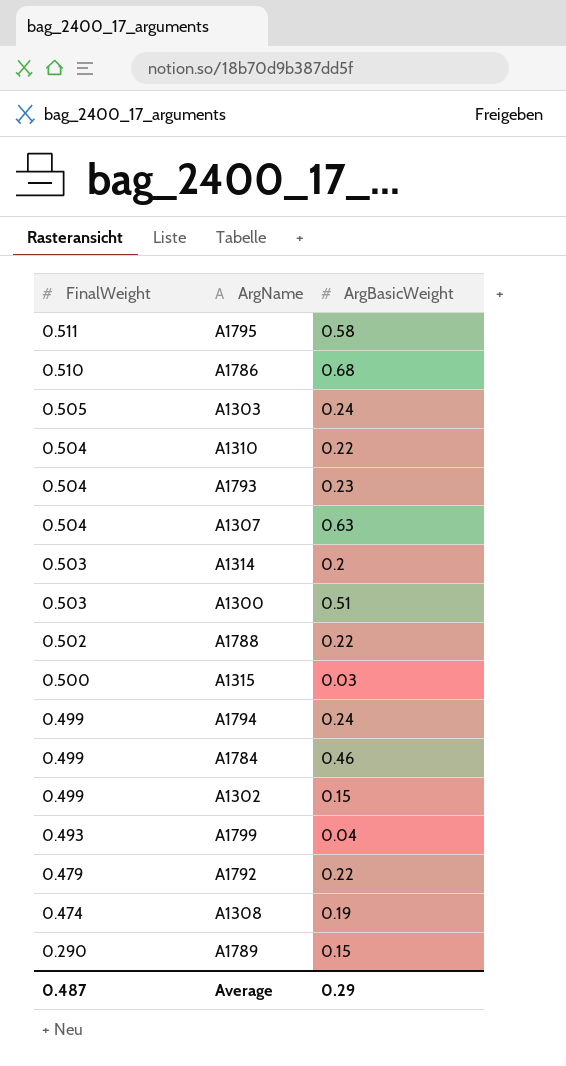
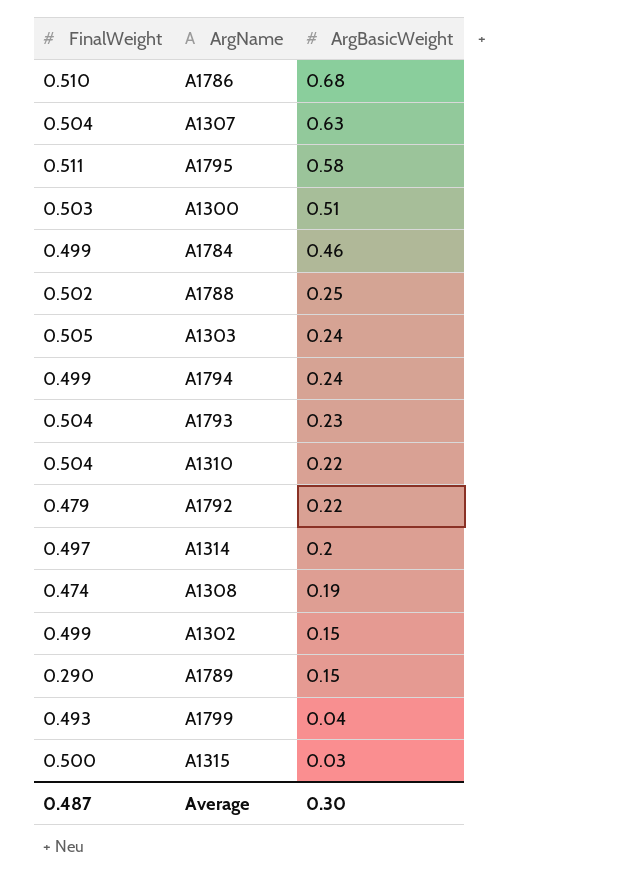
row order: FinalWeight descending -> ArgBasicWeight descending
A1788 | ArgBasicWeight: 0.22 -> 0.25
A1314 | FinalWeight: 0.503 -> 0.497
Average | ArgBasicWeight: 0.29 -> 0.30

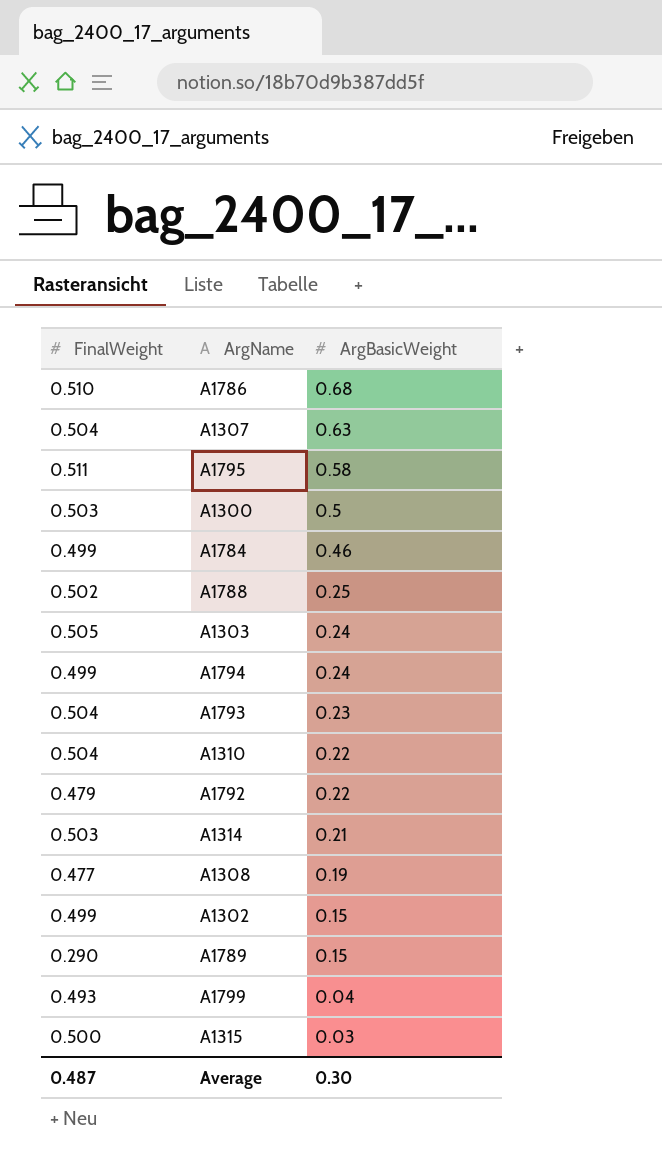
A1300 | ArgBasicWeight: 0.51 -> 0.5
A1314 | FinalWeight: 0.497 -> 0.503
A1314 | ArgBasicWeight: 0.2 -> 0.21
A1308 | FinalWeight: 0.474 -> 0.477

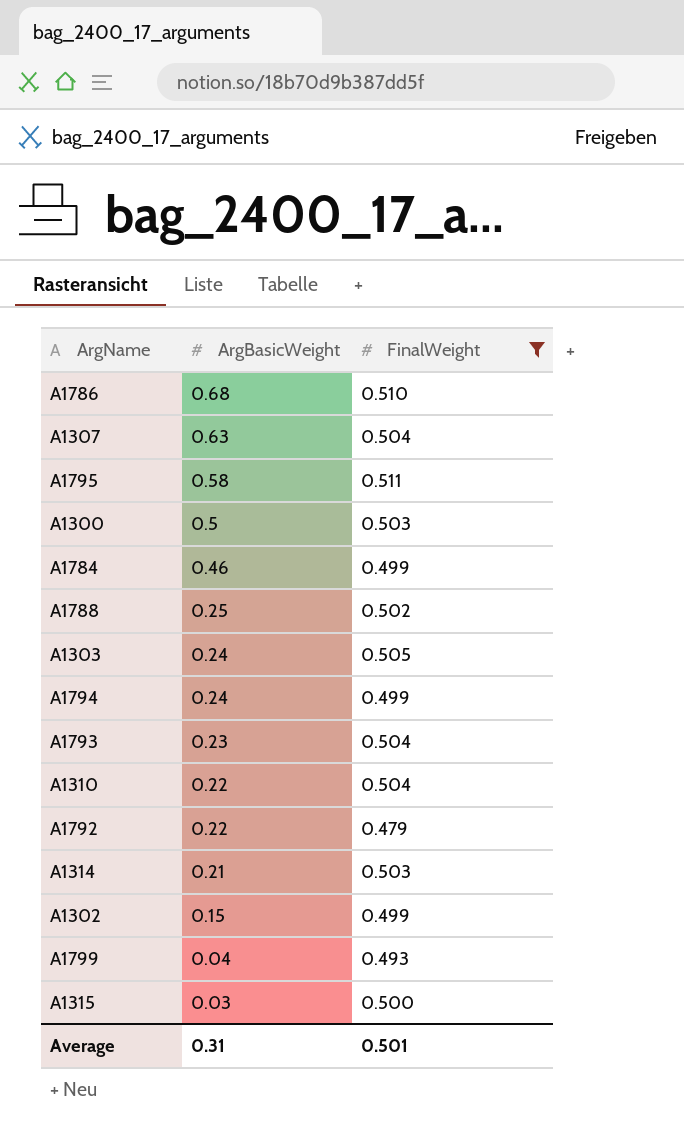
filter: none -> FinalWeight >= 0.479
column FinalWeight | position: 1 -> 3
Average | ArgBasicWeight: 0.30 -> 0.31
Average | FinalWeight: 0.487 -> 0.501

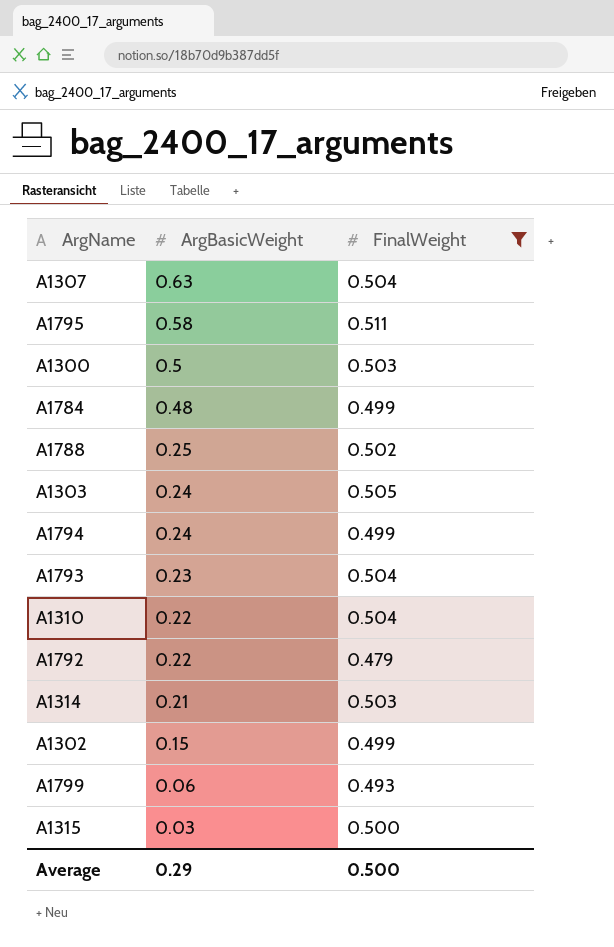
row A1786: 0.68 | 0.510 -> none
A1784 | ArgBasicWeight: 0.46 -> 0.48
A1799 | ArgBasicWeight: 0.04 -> 0.06
Average | ArgBasicWeight: 0.31 -> 0.29
Average | FinalWeight: 0.501 -> 0.500

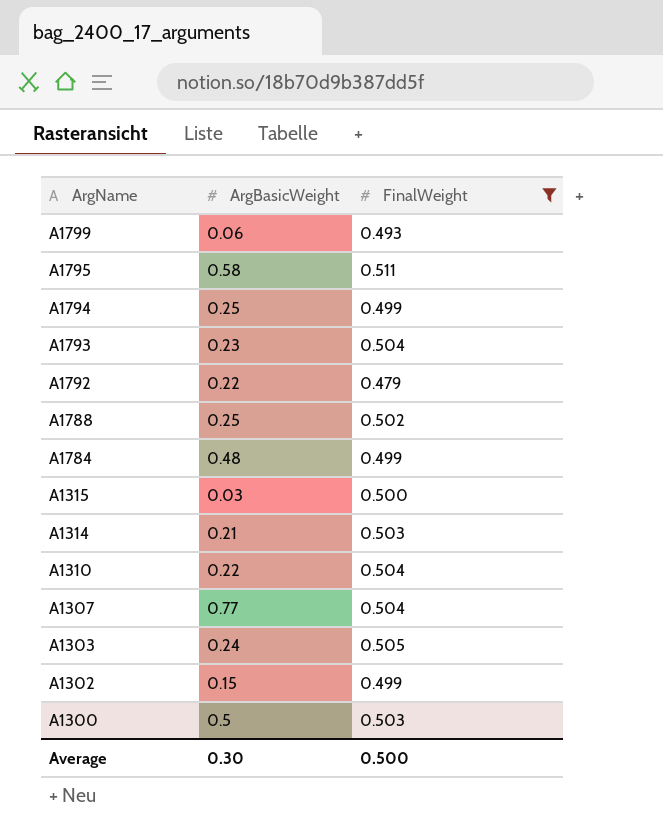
row order: ArgBasicWeight descending -> ArgName descending
A1794 | ArgBasicWeight: 0.24 -> 0.25
A1307 | ArgBasicWeight: 0.63 -> 0.77
Average | ArgBasicWeight: 0.29 -> 0.30

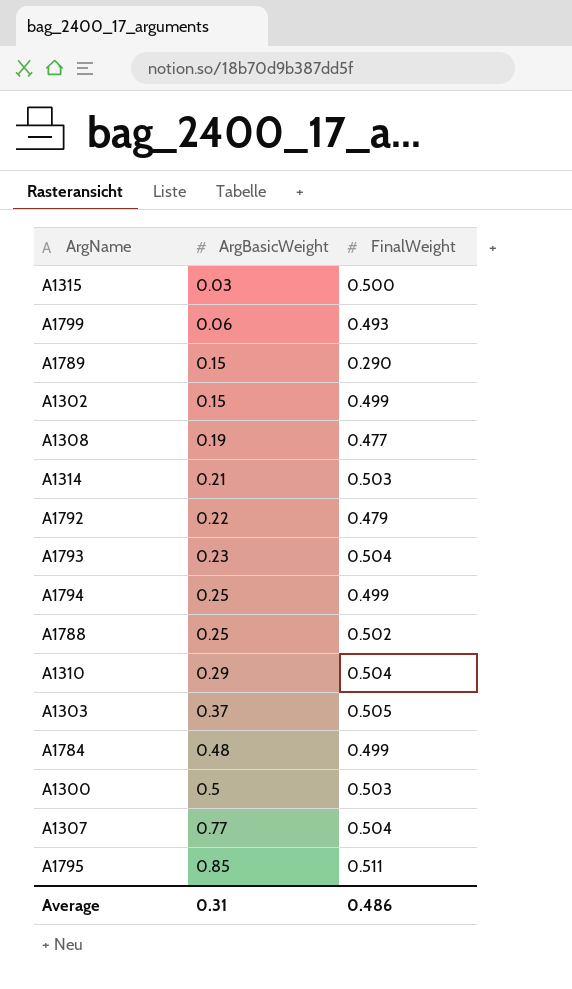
filter: FinalWeight >= 0.479 -> none
row order: ArgName descending -> ArgBasicWeight ascending
A1310 | ArgBasicWeight: 0.22 -> 0.29
A1303 | ArgBasicWeight: 0.24 -> 0.37
A1795 | ArgBasicWeight: 0.58 -> 0.85
Average | ArgBasicWeight: 0.30 -> 0.31
Average | FinalWeight: 0.500 -> 0.486

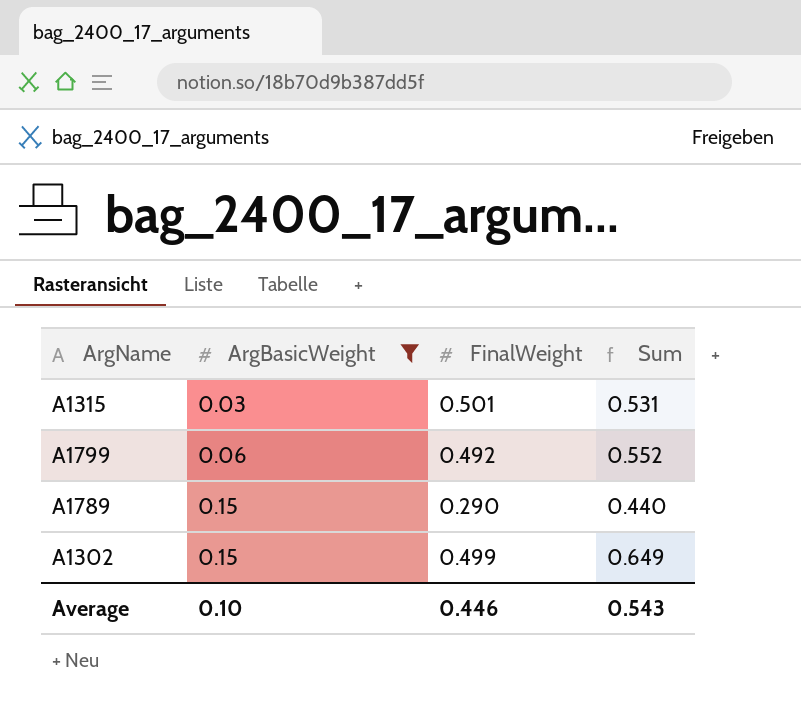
filter: none -> ArgBasicWeight <= 0.15
column Sum | formula: none -> [ArgBasicWeight] + [FinalWeight]
A1315 | FinalWeight: 0.500 -> 0.501
A1799 | FinalWeight: 0.493 -> 0.492
Average | ArgBasicWeight: 0.31 -> 0.10
Average | FinalWeight: 0.486 -> 0.446

